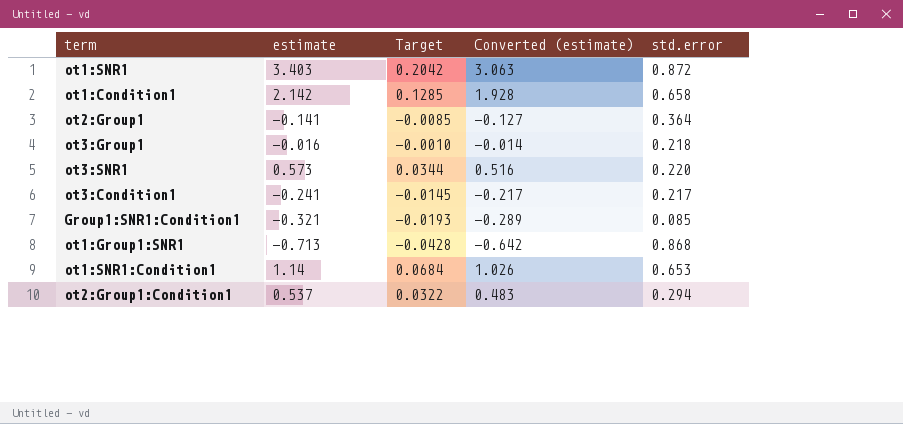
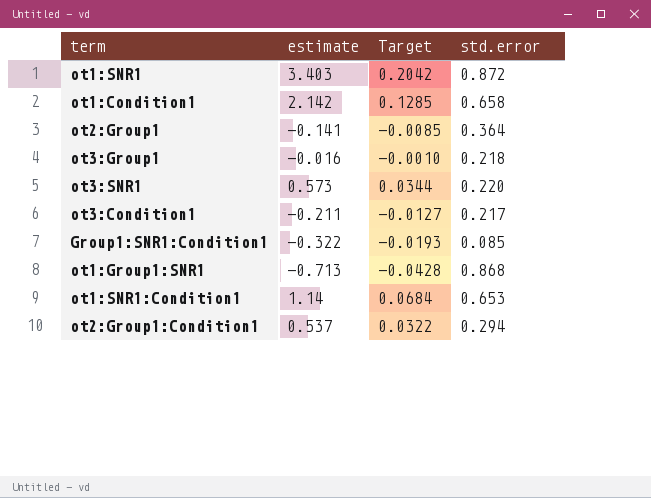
column Converted (estimate) | formula: [estimate] * 0.9 -> none
ot3:Condition1 | estimate: -0.241 -> -0.211
ot3:Condition1 | Target: -0.0145 -> -0.0127
Group1:SNR1:Condition1 | estimate: -0.321 -> -0.322

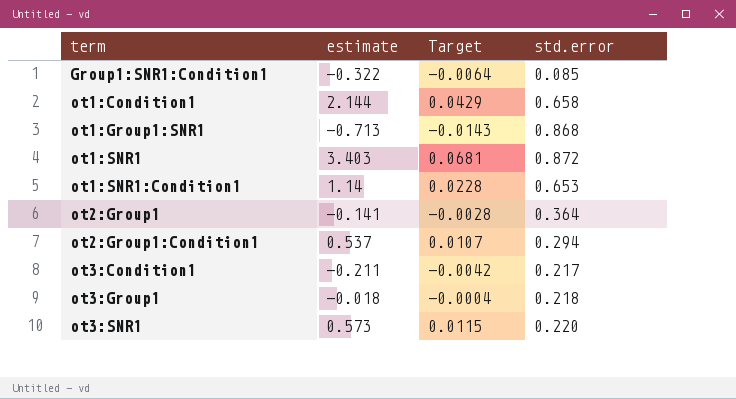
row order: none -> term ascending
column Target | formula: [estimate] * 0.06 -> [estimate] * 0.02
ot1:Condition1 | estimate: 2.142 -> 2.144
ot3:Group1 | estimate: -0.016 -> -0.018

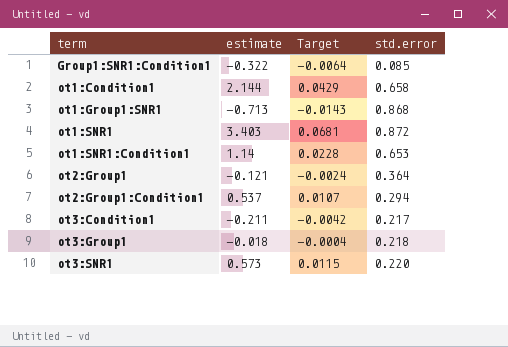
ot2:Group1 | estimate: -0.141 -> -0.121
ot2:Group1 | Target: -0.0028 -> -0.0024

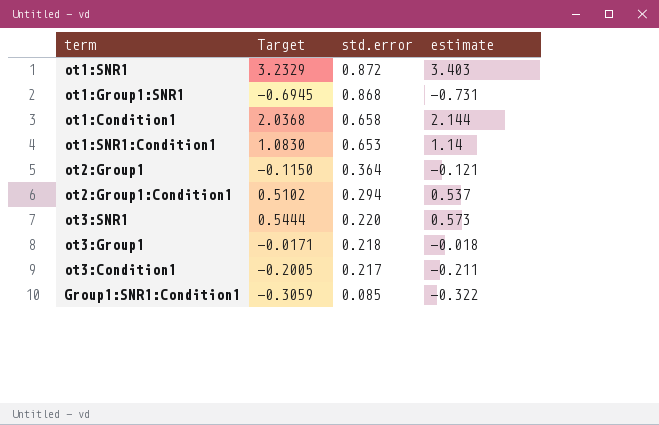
row order: term ascending -> std.error descending
column Target | formula: [estimate] * 0.02 -> [estimate] * 0.95
column estimate | position: 2 -> 4
ot1:Group1:SNR1 | estimate: -0.713 -> -0.731

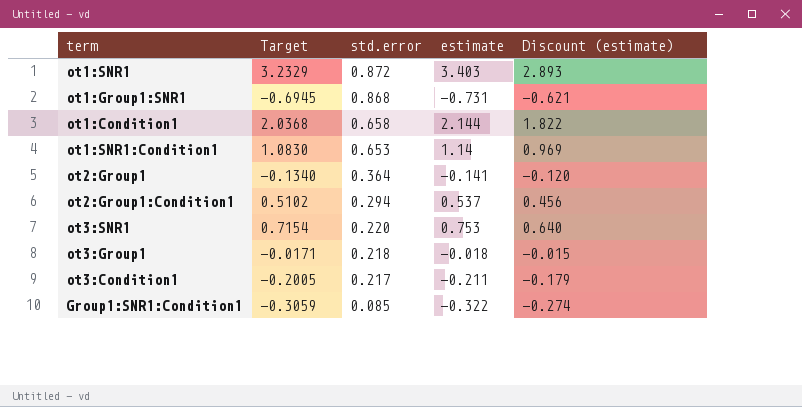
column Discount (estimate) | formula: none -> [estimate] * 0.85
ot2:Group1 | Target: -0.1150 -> -0.1340
ot2:Group1 | estimate: -0.121 -> -0.141
ot3:SNR1 | Target: 0.5444 -> 0.7154
ot3:SNR1 | estimate: 0.573 -> 0.753

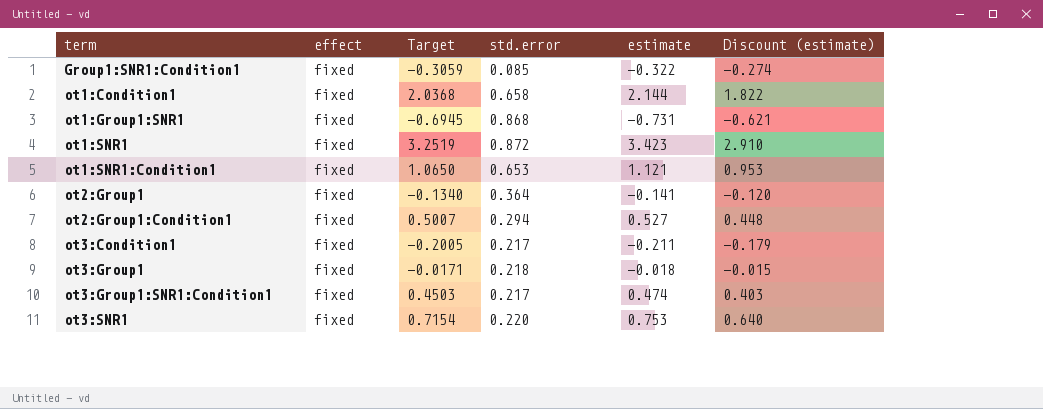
row order: std.error descending -> term ascending
column effect | position: none -> 2
ot1:SNR1 | Target: 3.2329 -> 3.2519
ot1:SNR1 | estimate: 3.403 -> 3.423
ot1:SNR1 | Discount (estimate): 2.893 -> 2.910
ot1:SNR1:Condition1 | Target: 1.0830 -> 1.0650
ot1:SNR1:Condition1 | estimate: 1.14 -> 1.121
ot1:SNR1:Condition1 | Discount (estimate): 0.969 -> 0.953
ot2:Group1:Condition1 | Target: 0.5102 -> 0.5007
ot2:Group1:Condition1 | estimate: 0.537 -> 0.527
ot2:Group1:Condition1 | Discount (estimate): 0.456 -> 0.448
row ot3:Group1:SNR1:Condition1: none -> fixed | 0.4503 | 0.217 | 0.474 | 0.403

